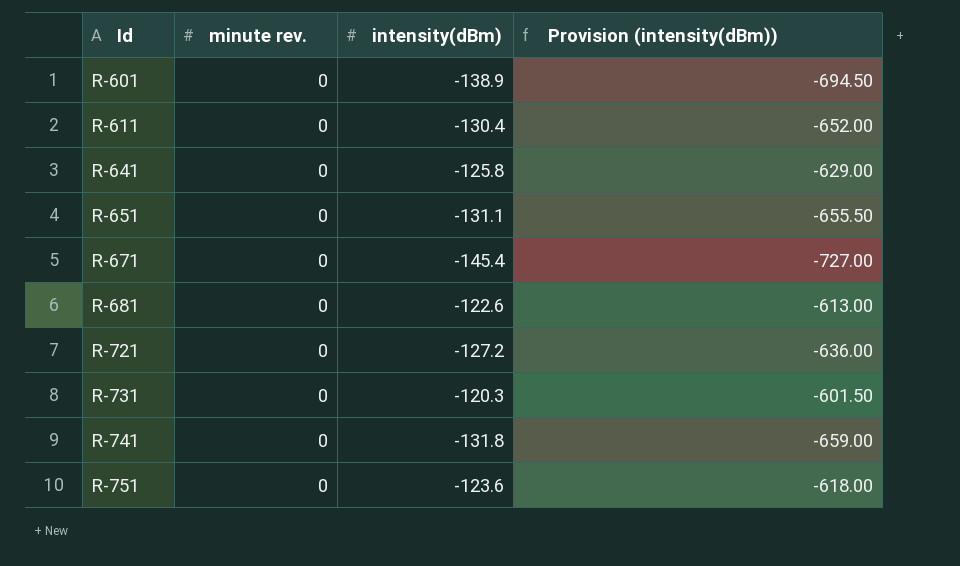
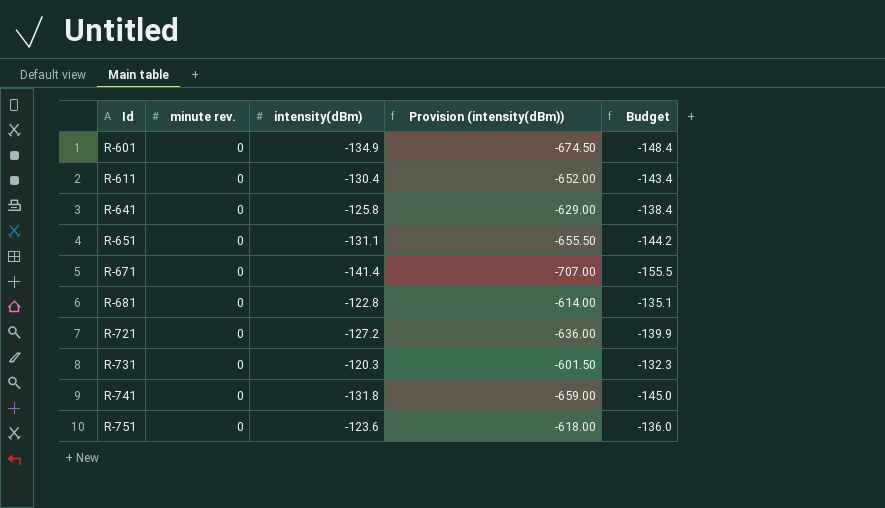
column Budget | formula: none -> [intensity(dBm)] * 1.1
R-601 | intensity(dBm): -138.9 -> -134.9
R-601 | Provision (intensity(dBm)): -694.50 -> -674.50
R-671 | intensity(dBm): -145.4 -> -141.4
R-671 | Provision (intensity(dBm)): -727.00 -> -707.00
R-681 | intensity(dBm): -122.6 -> -122.8
R-681 | Provision (intensity(dBm)): -613.00 -> -614.00

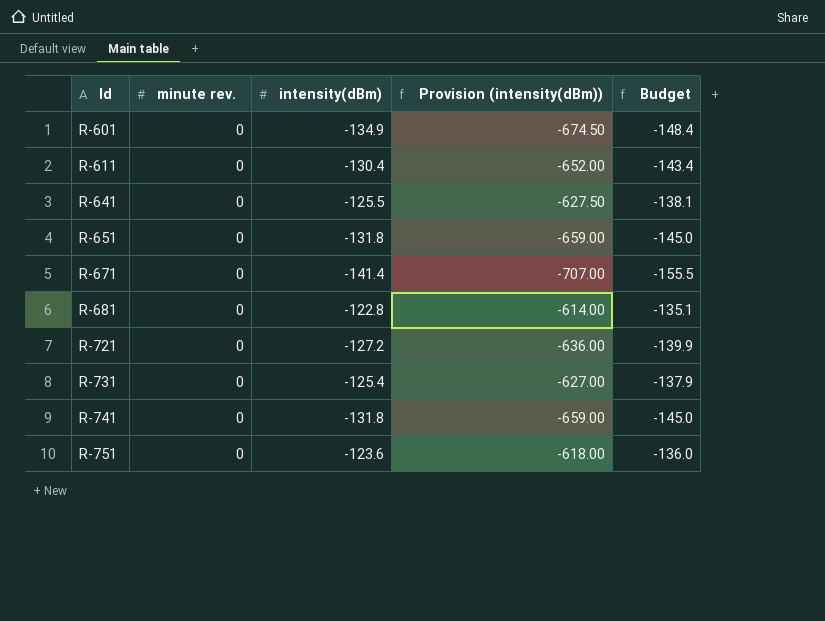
R-641 | intensity(dBm): -125.8 -> -125.5
R-641 | Provision (intensity(dBm)): -629.00 -> -627.50
R-641 | Budget: -138.4 -> -138.1
R-651 | intensity(dBm): -131.1 -> -131.8
R-651 | Provision (intensity(dBm)): -655.50 -> -659.00
R-651 | Budget: -144.2 -> -145.0
R-731 | intensity(dBm): -120.3 -> -125.4
R-731 | Provision (intensity(dBm)): -601.50 -> -627.00
R-731 | Budget: -132.3 -> -137.9

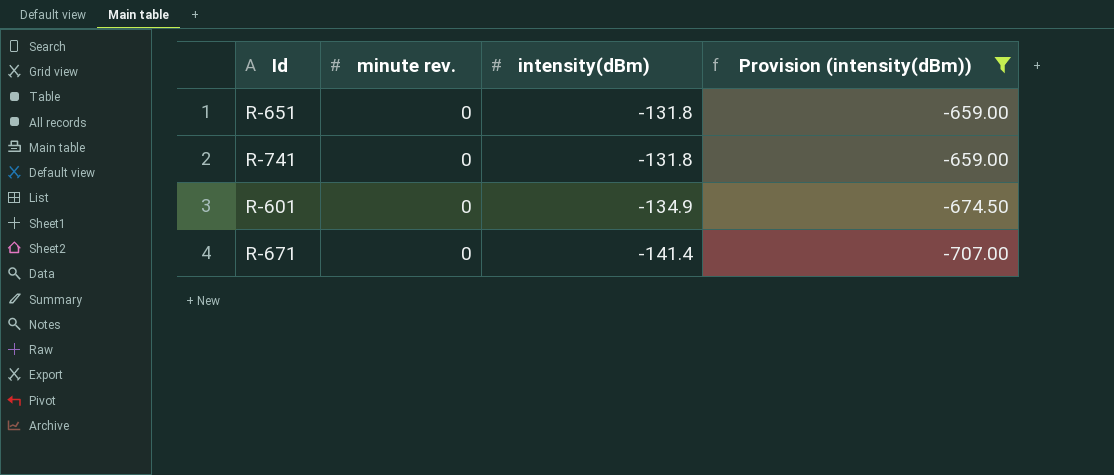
filter: none -> Provision (intensity(dBm)) <= -659.00
row order: Id ascending -> intensity(dBm) descending
column Budget | formula: [intensity(dBm)] * 1.1 -> none

